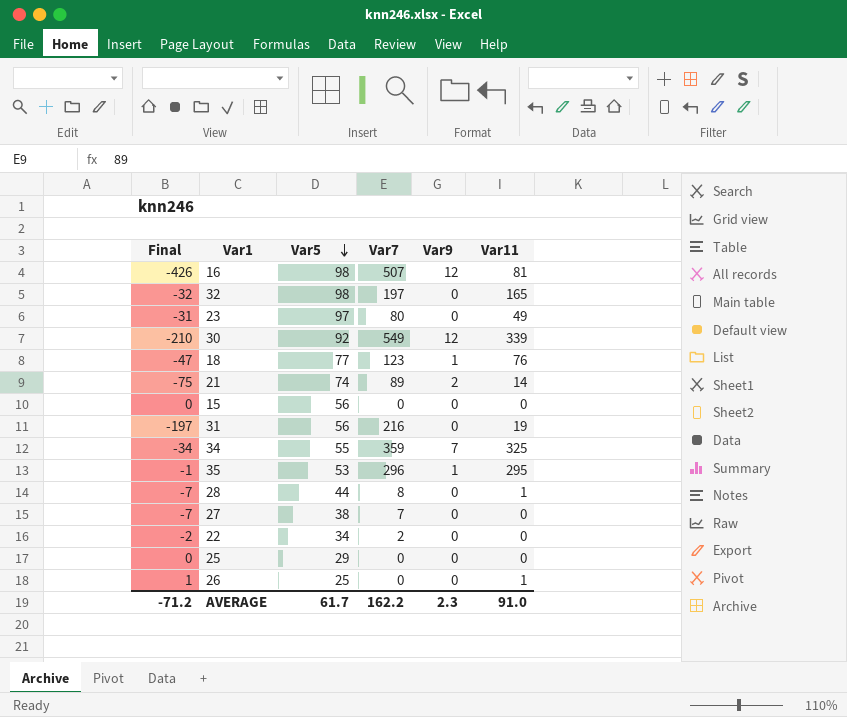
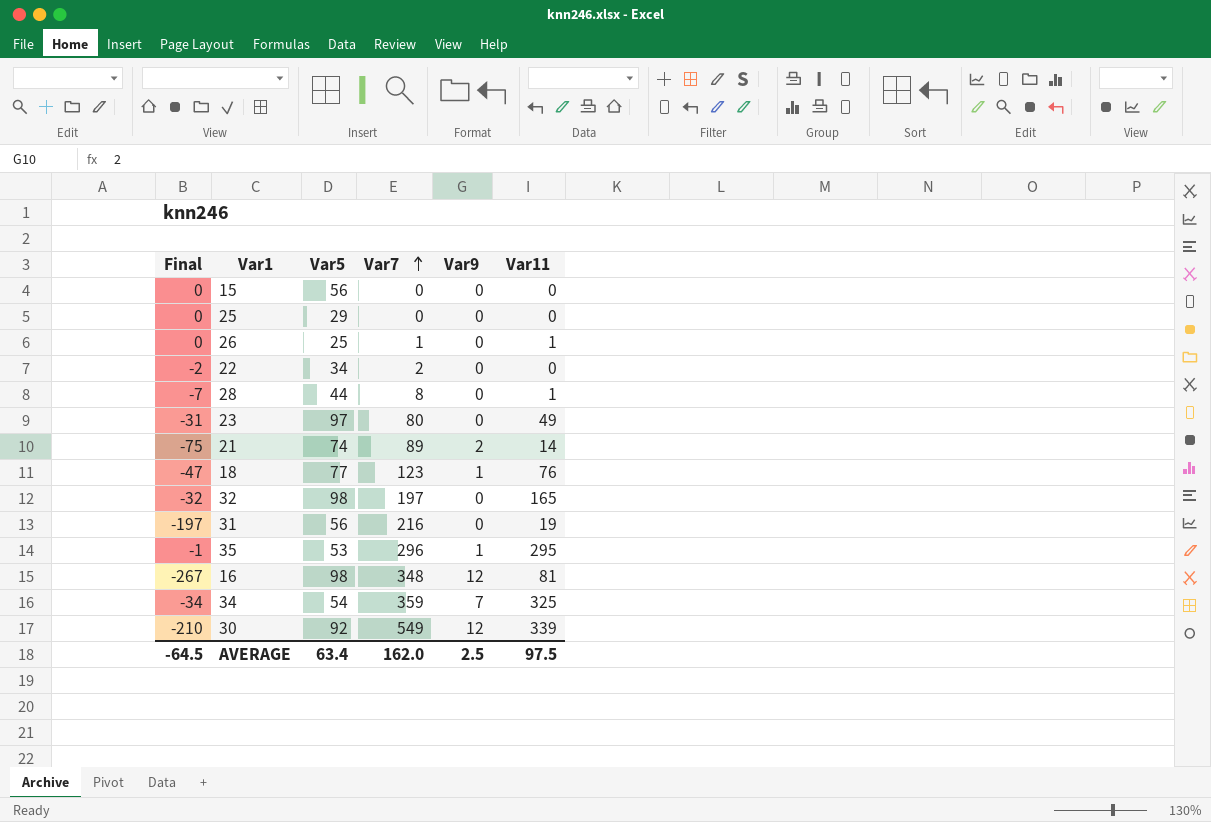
row order: Var5 descending -> Var7 ascending
row 27: -7 | 38 | 7 | 0 | 0 -> none
26 | Final: 1 -> 0
26 | Var7: 0 -> 1
16 | Final: -426 -> -267
16 | Var7: 507 -> 348
34 | Var5: 55 -> 54
AVERAGE | Final: -71.2 -> -64.5
AVERAGE | Var5: 61.7 -> 63.4
AVERAGE | Var7: 162.2 -> 162.0
AVERAGE | Var9: 2.3 -> 2.5
AVERAGE | Var11: 91.0 -> 97.5

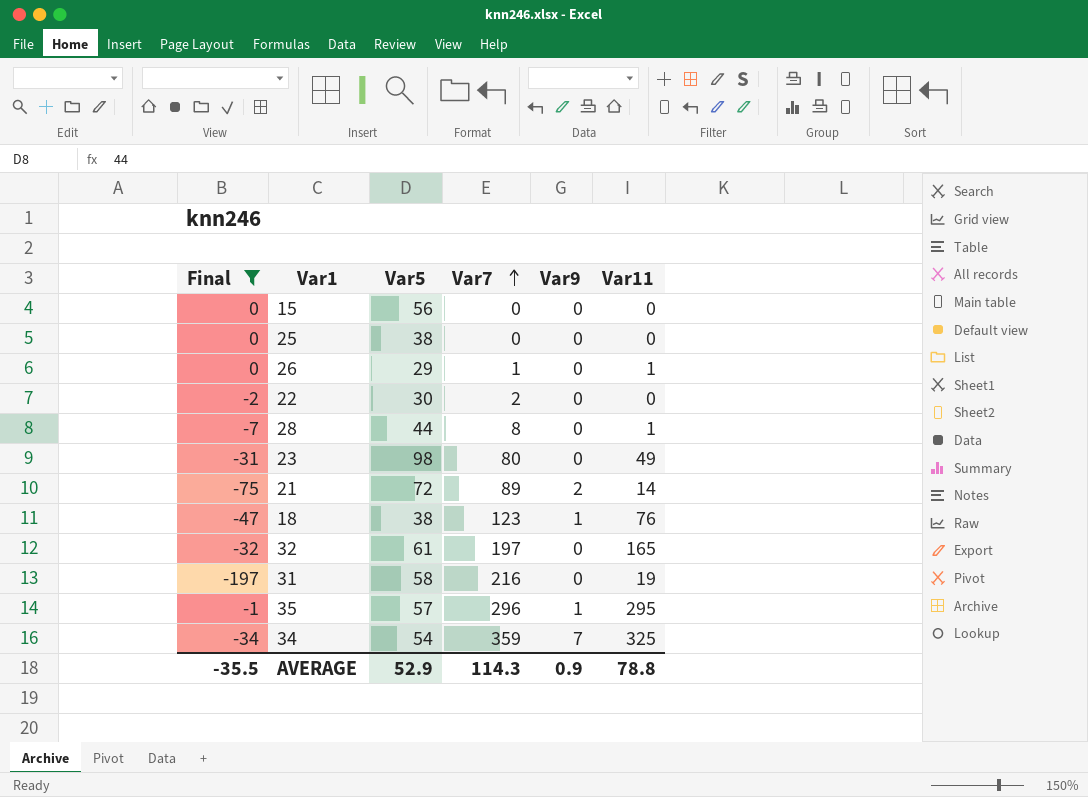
filter: none -> Final >= -197
25 | Var5: 29 -> 38
26 | Var5: 25 -> 29
22 | Var5: 34 -> 30
23 | Var5: 97 -> 98
21 | Var5: 74 -> 72
18 | Var5: 77 -> 38
32 | Var5: 98 -> 61
31 | Var5: 56 -> 58
35 | Var5: 53 -> 57
AVERAGE | Final: -64.5 -> -35.5
AVERAGE | Var5: 63.4 -> 52.9
AVERAGE | Var7: 162.0 -> 114.3
AVERAGE | Var9: 2.5 -> 0.9
AVERAGE | Var11: 97.5 -> 78.8

